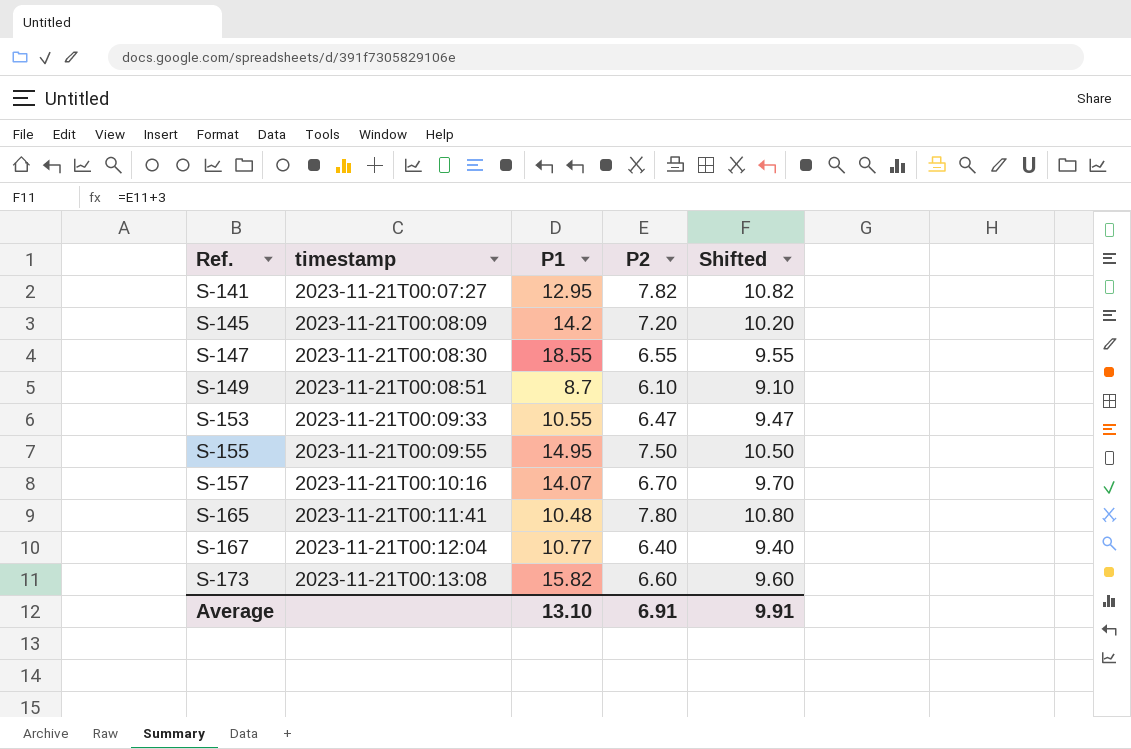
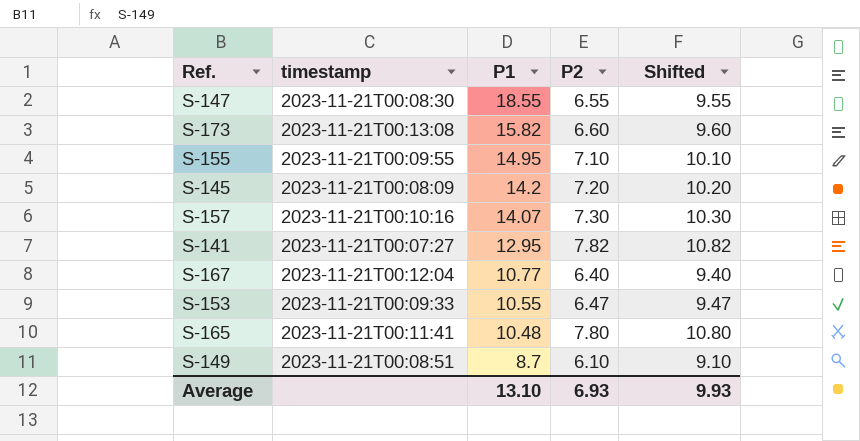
row order: Ref. ascending -> P1 descending
S-155 | P2: 7.50 -> 7.10
S-155 | Shifted: 10.50 -> 10.10
S-157 | P2: 6.70 -> 7.30
S-157 | Shifted: 9.70 -> 10.30
Average | P2: 6.91 -> 6.93
Average | Shifted: 9.91 -> 9.93

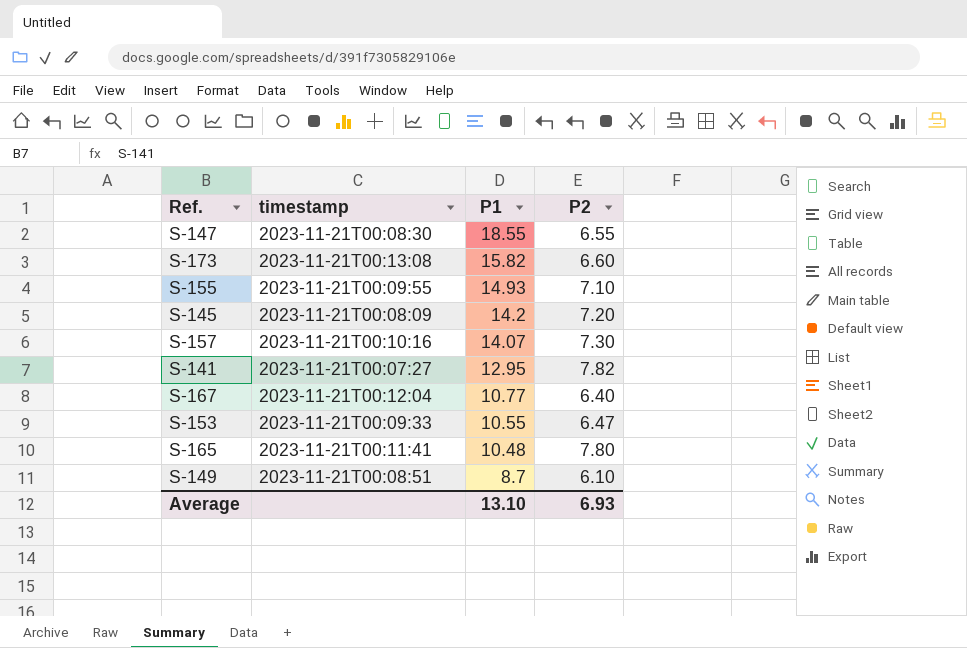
column Shifted | formula: [P2] + 3 -> none
S-155 | P1: 14.95 -> 14.93

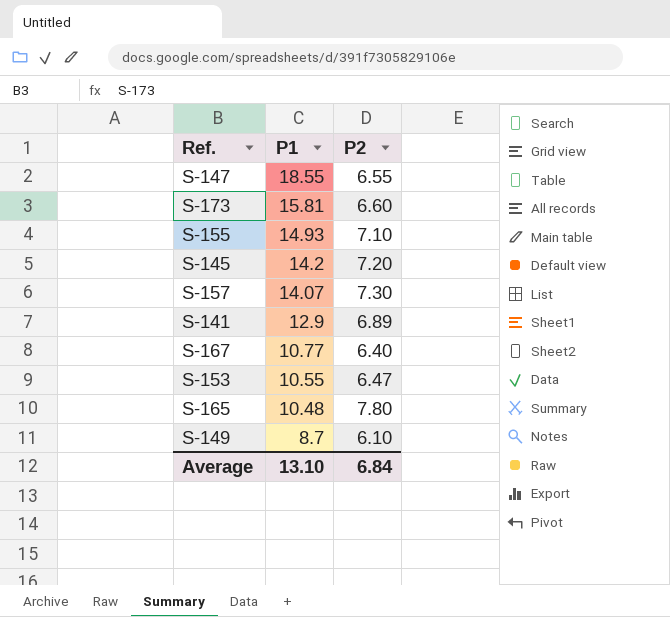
column timestamp | position: 2 -> none
S-173 | P1: 15.82 -> 15.81
S-141 | P1: 12.95 -> 12.9
S-141 | P2: 7.82 -> 6.89
Average | P2: 6.93 -> 6.84

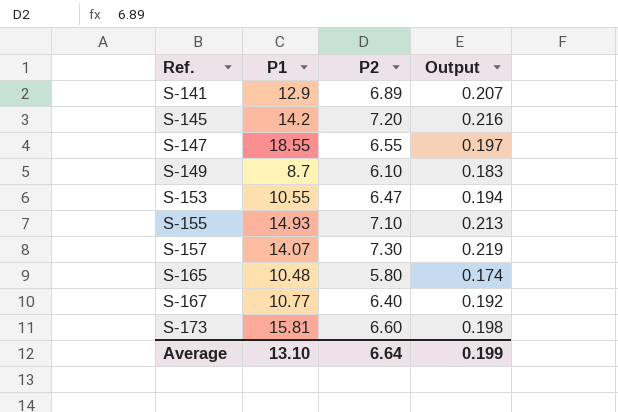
row order: P1 descending -> Ref. ascending
column Output | formula: none -> [P2] * 0.03
S-165 | P2: 7.80 -> 5.80
Average | P2: 6.84 -> 6.64

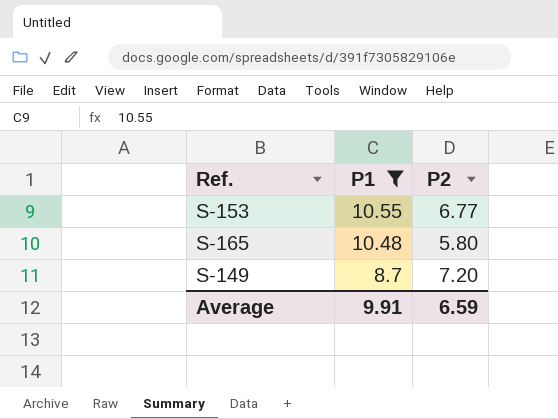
filter: none -> P1 <= 10.55
row order: Ref. ascending -> P1 descending
column Output | formula: [P2] * 0.03 -> none
S-153 | P2: 6.47 -> 6.77
S-149 | P2: 6.10 -> 7.20
Average | P1: 13.10 -> 9.91
Average | P2: 6.64 -> 6.59

